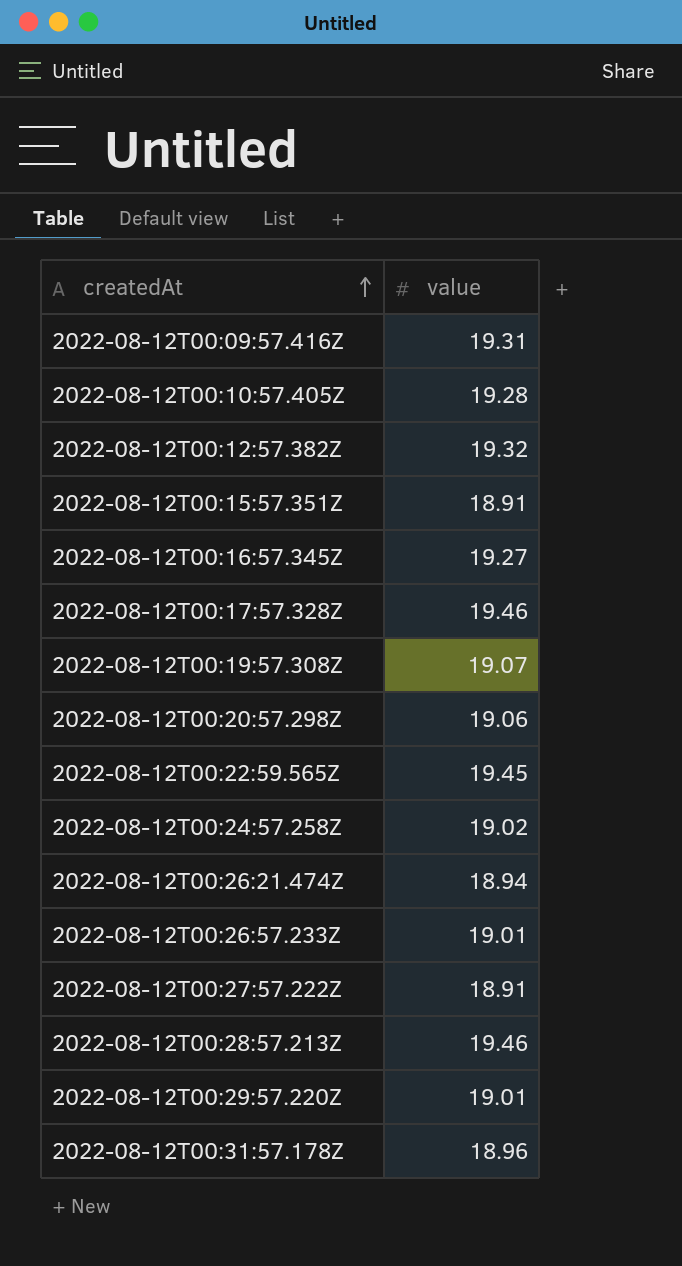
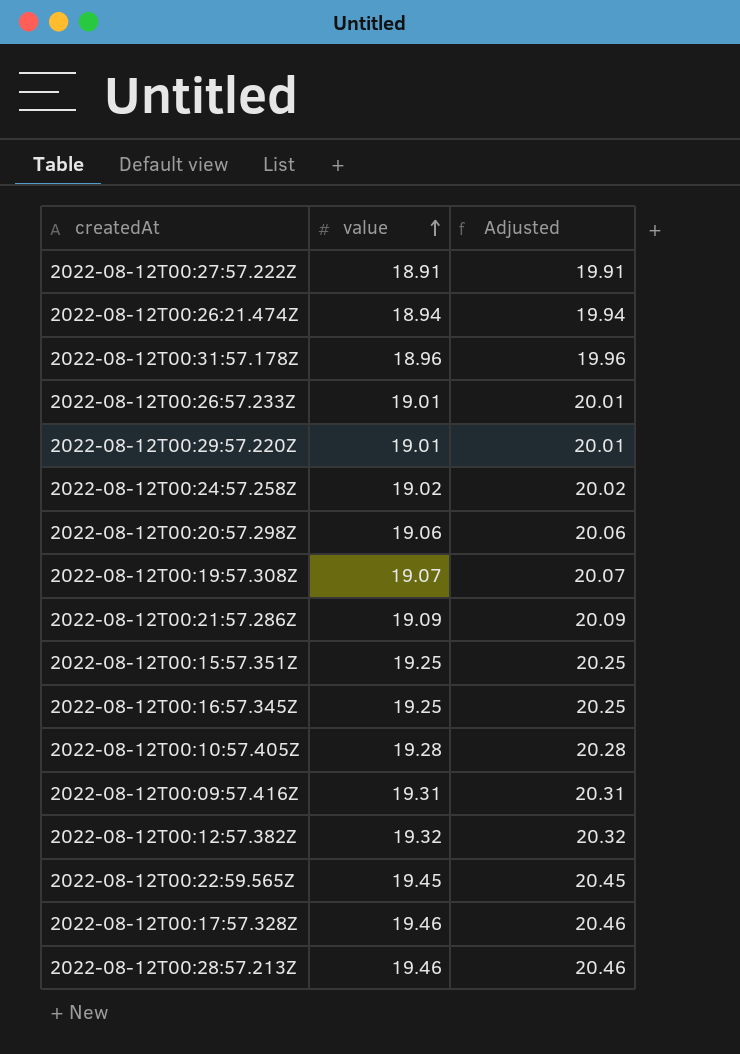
row order: createdAt ascending -> value ascending
column Adjusted | formula: none -> [value] + 1
row 2022-08-12T00:21:57.286Z: none -> 19.09 | 20.09
2022-08-12T00:15:57.351Z | value: 18.91 -> 19.25
2022-08-12T00:16:57.345Z | value: 19.27 -> 19.25

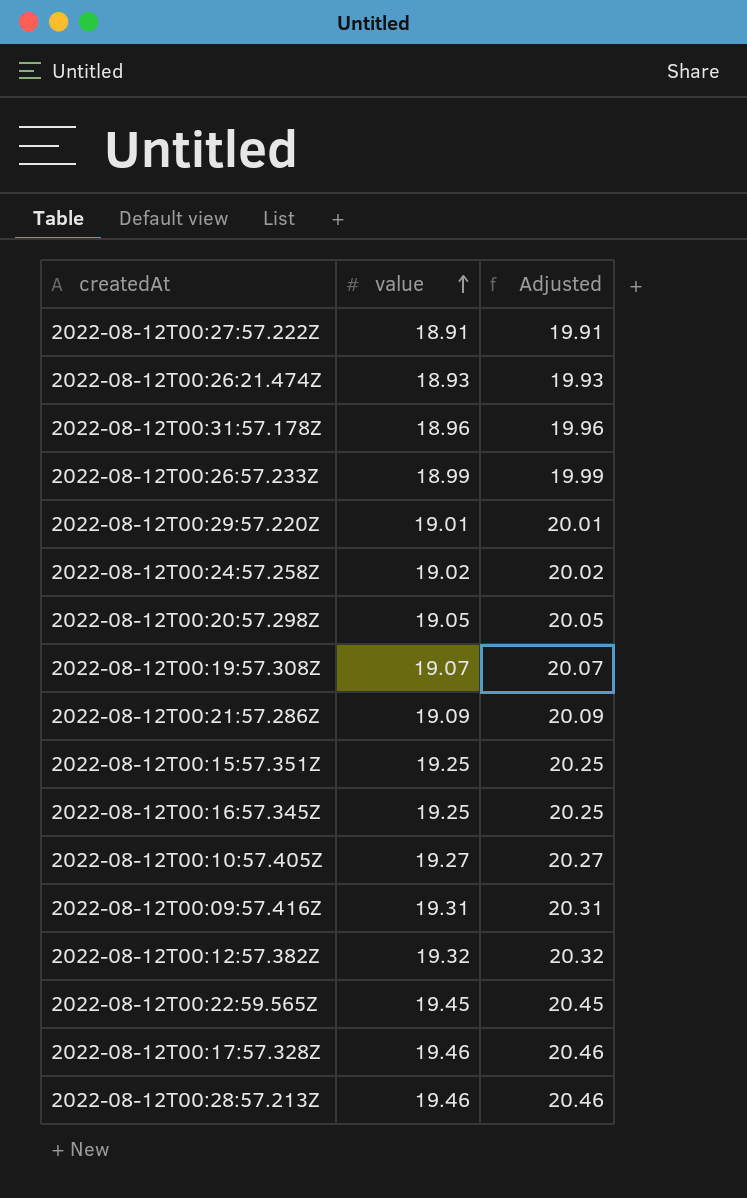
2022-08-12T00:26:21.474Z | value: 18.94 -> 18.93
2022-08-12T00:26:21.474Z | Adjusted: 19.94 -> 19.93
2022-08-12T00:26:57.233Z | value: 19.01 -> 18.99
2022-08-12T00:26:57.233Z | Adjusted: 20.01 -> 19.99
2022-08-12T00:20:57.298Z | value: 19.06 -> 19.05
2022-08-12T00:20:57.298Z | Adjusted: 20.06 -> 20.05
2022-08-12T00:10:57.405Z | value: 19.28 -> 19.27
2022-08-12T00:10:57.405Z | Adjusted: 20.28 -> 20.27

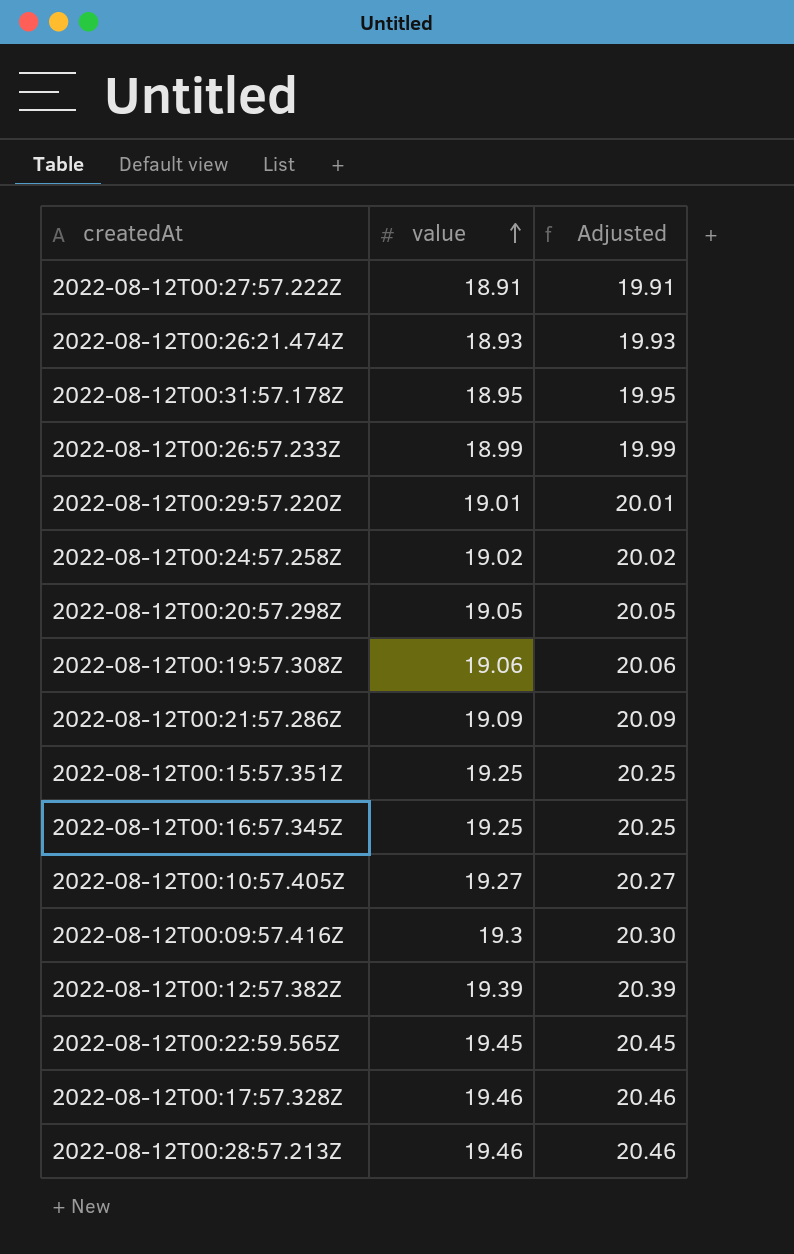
2022-08-12T00:31:57.178Z | value: 18.96 -> 18.95
2022-08-12T00:31:57.178Z | Adjusted: 19.96 -> 19.95
2022-08-12T00:19:57.308Z | value: 19.07 -> 19.06
2022-08-12T00:19:57.308Z | Adjusted: 20.07 -> 20.06
2022-08-12T00:09:57.416Z | value: 19.31 -> 19.3
2022-08-12T00:09:57.416Z | Adjusted: 20.31 -> 20.30
2022-08-12T00:12:57.382Z | value: 19.32 -> 19.39
2022-08-12T00:12:57.382Z | Adjusted: 20.32 -> 20.39

